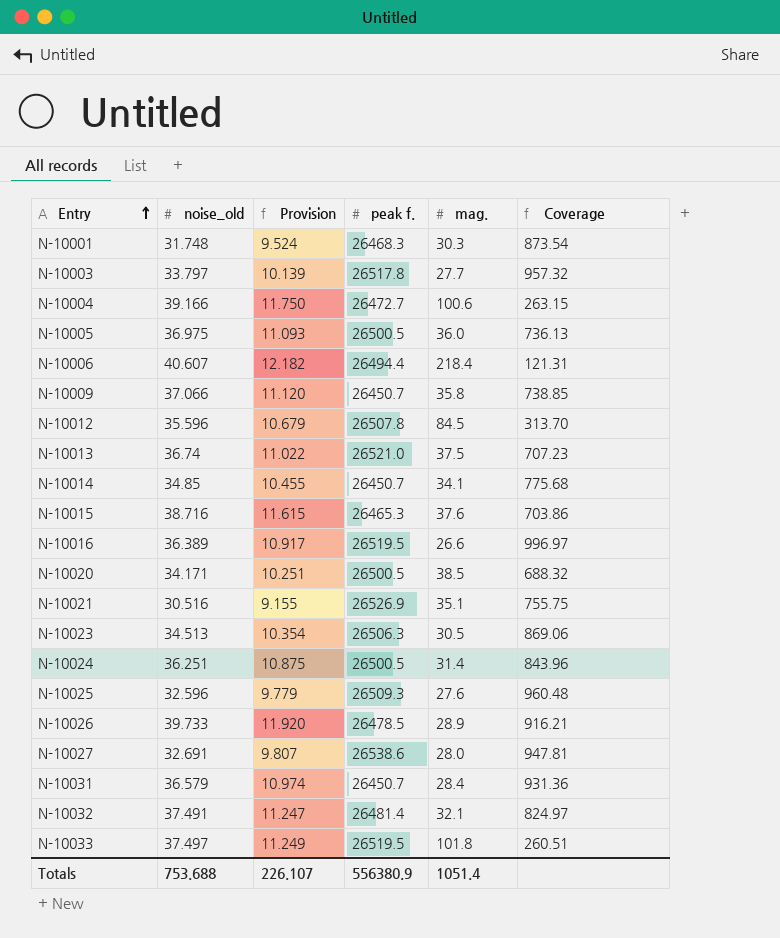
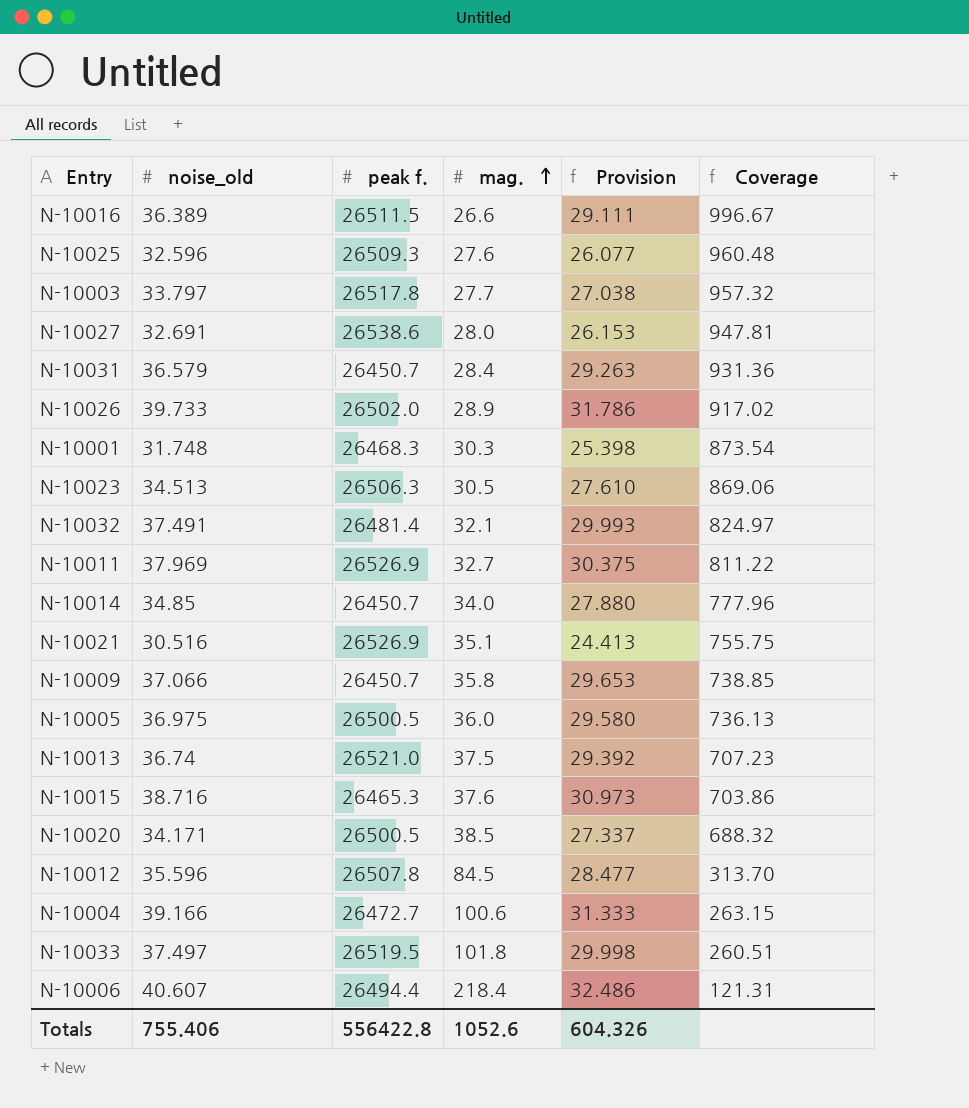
row order: Entry ascending -> mag. ascending
column Provision | formula: [noise_old] * 0.3 -> [noise_old] * 0.8
column Provision | position: 3 -> 5
row N-10024: 36.251 | 10.875 | 26500.5 | 31.4 | 843.96 -> none
N-10016 | peak f.: 26519.5 -> 26511.5
N-10016 | Coverage: 996.97 -> 996.67
N-10026 | peak f.: 26478.5 -> 26502.0
N-10026 | Coverage: 916.21 -> 917.02
row N-10011: none -> 37.969 | 26526.9 | 32.7 | 30.375 | 811.22
N-10014 | mag.: 34.1 -> 34.0
N-10014 | Coverage: 775.68 -> 777.96
Totals | noise_old: 753.688 -> 755.406
Totals | peak f.: 556380.9 -> 556422.8
Totals | mag.: 1051.4 -> 1052.6
Totals | Provision: 226.107 -> 604.326

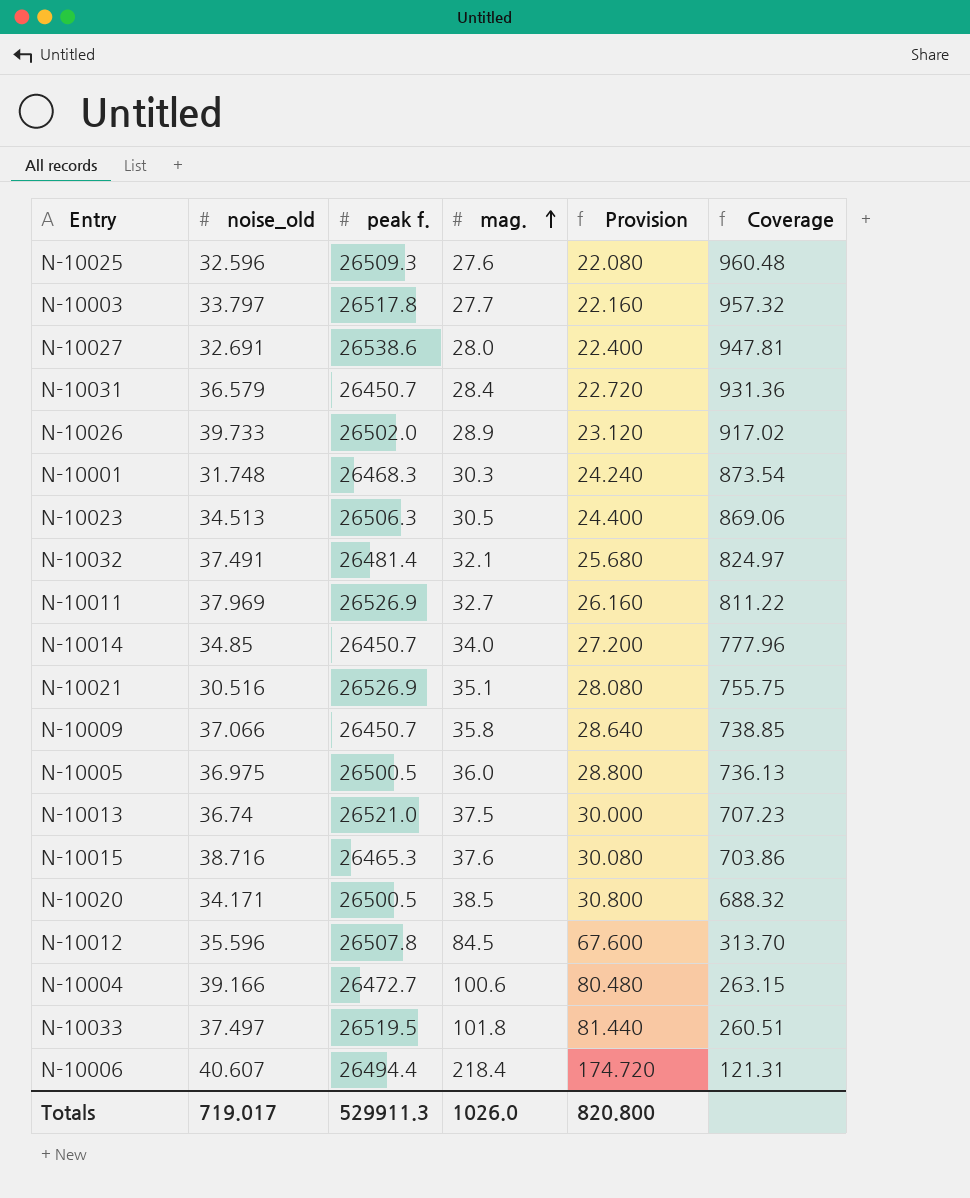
column Provision | formula: [noise_old] * 0.8 -> [mag.] * 0.8
row N-10016: 36.389 | 26511.5 | 26.6 | 29.111 | 996.67 -> none
Totals | noise_old: 755.406 -> 719.017
Totals | peak f.: 556422.8 -> 529911.3
Totals | mag.: 1052.6 -> 1026.0
Totals | Provision: 604.326 -> 820.800

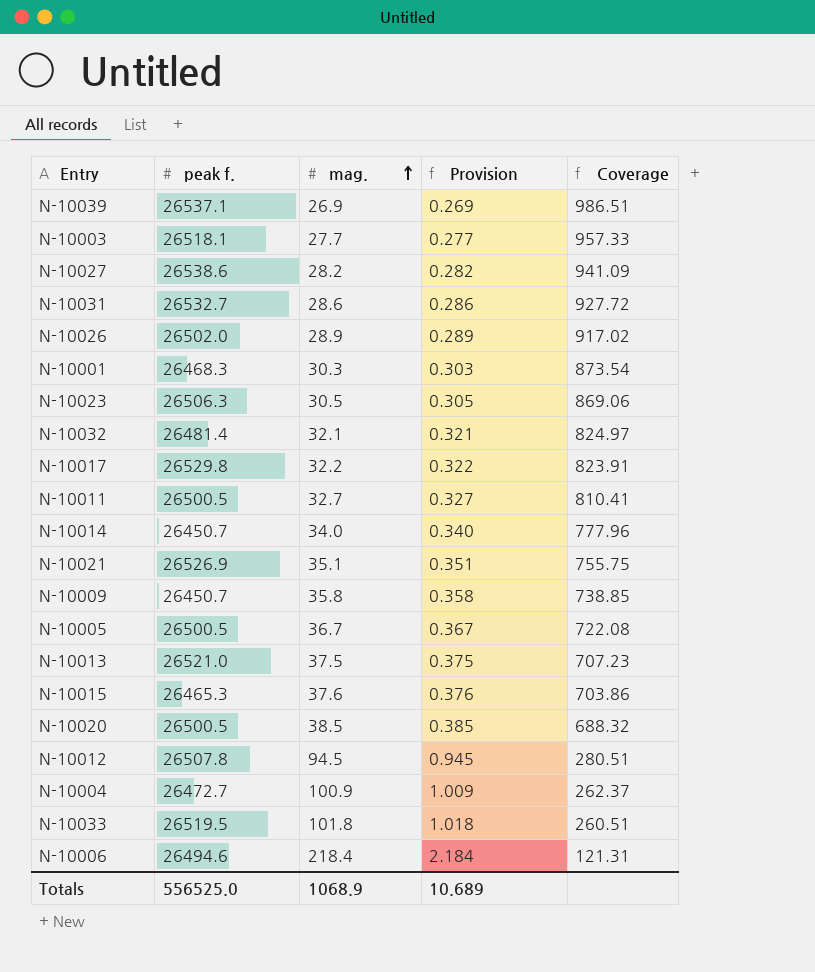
column noise_old | position: 2 -> none
column Provision | formula: [mag.] * 0.8 -> [mag.] * 0.01
row N-10025: 32.596 | 26509.3 | 27.6 | 22.080 | 960.48 -> none
row N-10039: none -> 26537.1 | 26.9 | 0.269 | 986.51
N-10003 | peak f.: 26517.8 -> 26518.1
N-10003 | Coverage: 957.32 -> 957.33
N-10027 | mag.: 28.0 -> 28.2
N-10027 | Coverage: 947.81 -> 941.09
N-10031 | peak f.: 26450.7 -> 26532.7
N-10031 | mag.: 28.4 -> 28.6
N-10031 | Coverage: 931.36 -> 927.72
row N-10017: none -> 26529.8 | 32.2 | 0.322 | 823.91
N-10011 | peak f.: 26526.9 -> 26500.5
N-10011 | Coverage: 811.22 -> 810.41
N-10005 | mag.: 36.0 -> 36.7
N-10005 | Coverage: 736.13 -> 722.08
N-10012 | mag.: 84.5 -> 94.5
N-10012 | Coverage: 313.70 -> 280.51
N-10004 | mag.: 100.6 -> 100.9
N-10004 | Coverage: 263.15 -> 262.37
N-10006 | peak f.: 26494.4 -> 26494.6
Totals | peak f.: 529911.3 -> 556525.0
Totals | mag.: 1026.0 -> 1068.9
Totals | Provision: 820.800 -> 10.689

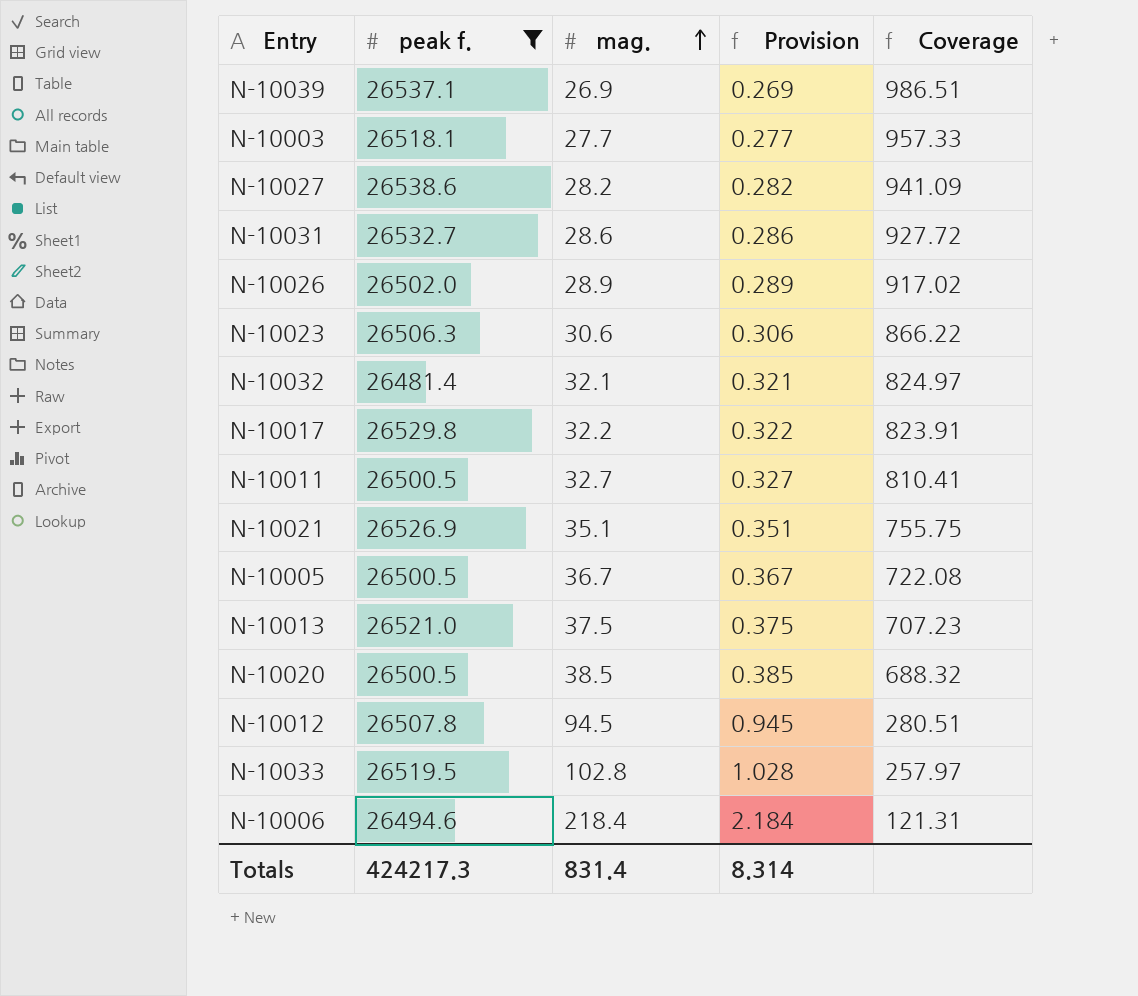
filter: none -> peak f. >= 26481.4
N-10023 | mag.: 30.5 -> 30.6
N-10023 | Provision: 0.305 -> 0.306
N-10023 | Coverage: 869.06 -> 866.22
N-10033 | mag.: 101.8 -> 102.8
N-10033 | Provision: 1.018 -> 1.028
N-10033 | Coverage: 260.51 -> 257.97
Totals | peak f.: 556525.0 -> 424217.3
Totals | mag.: 1068.9 -> 831.4
Totals | Provision: 10.689 -> 8.314

